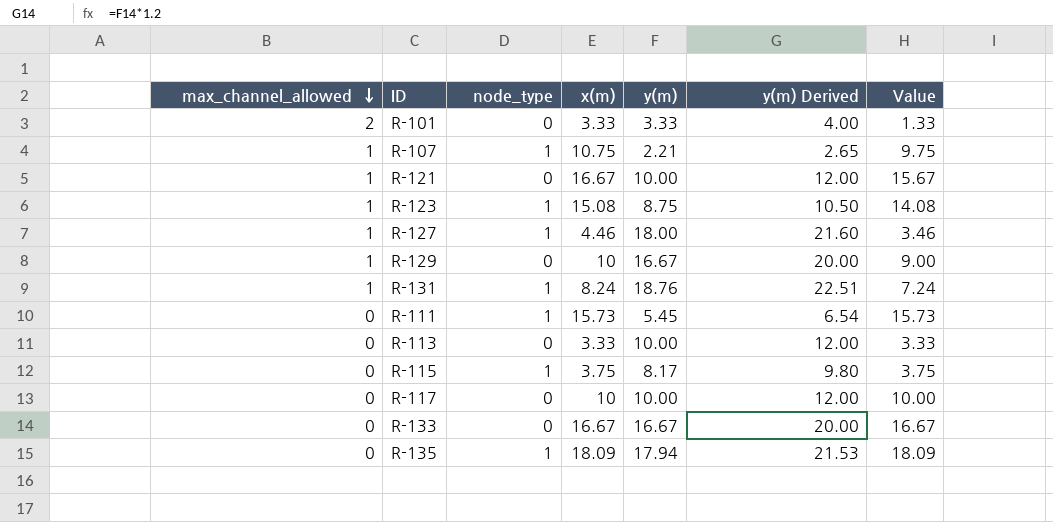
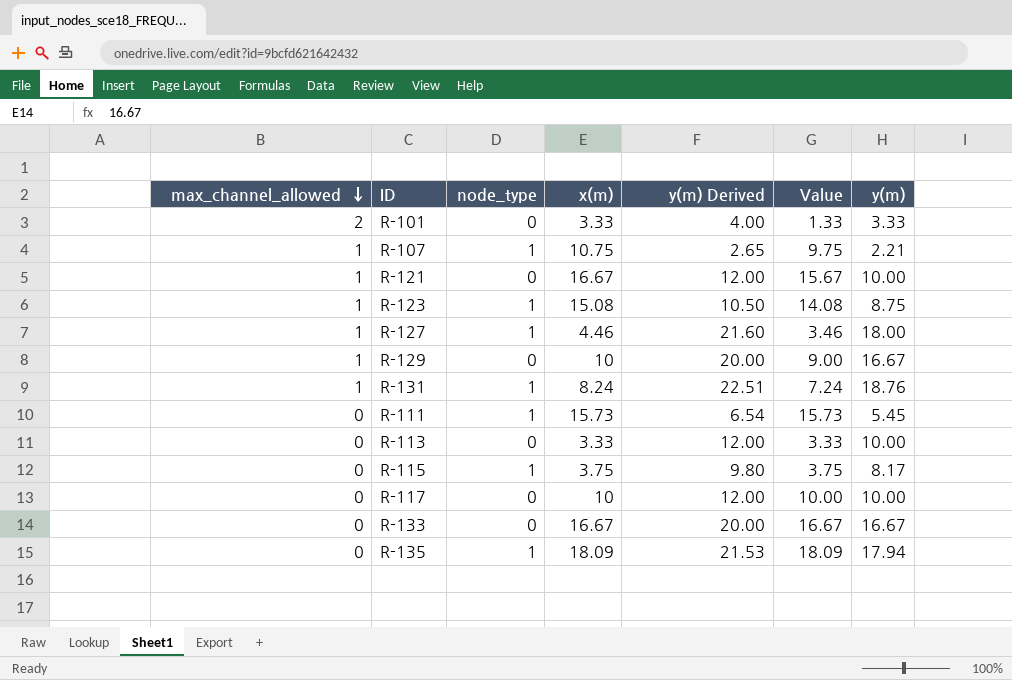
column y(m) | position: 5 -> 7

